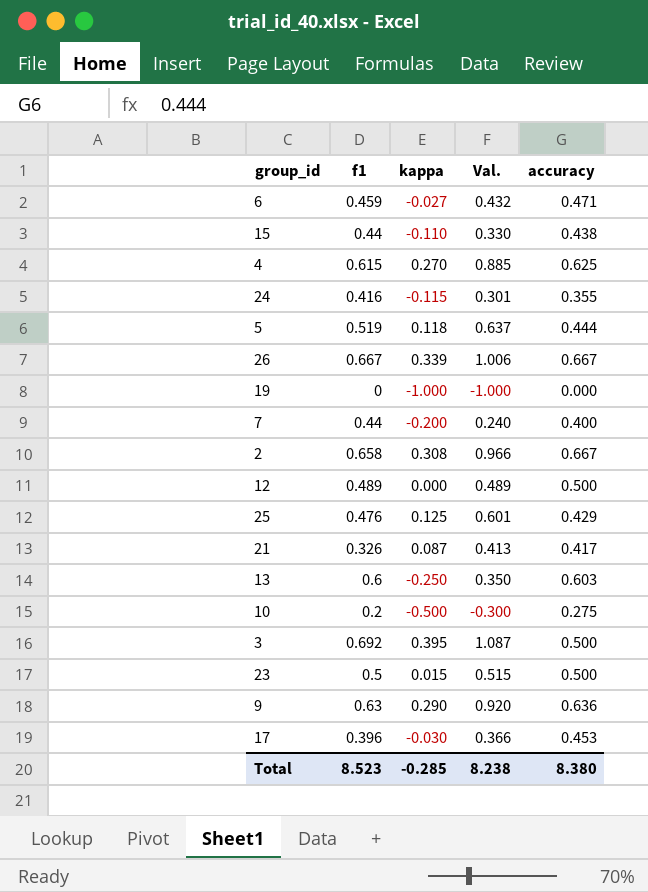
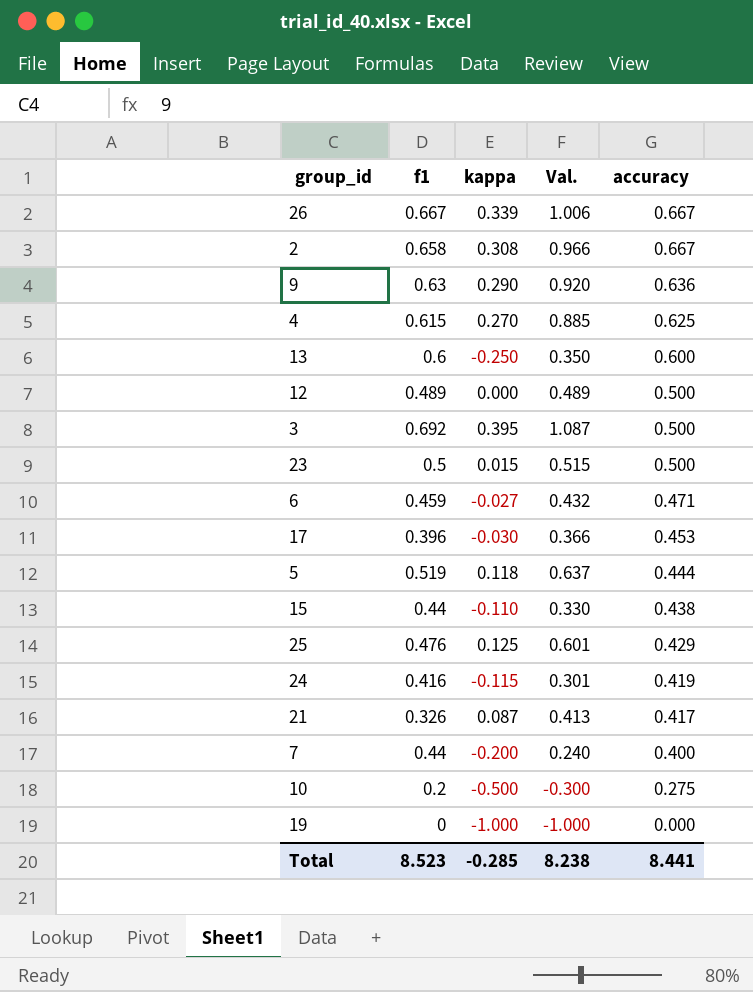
row order: none -> accuracy descending
13 | accuracy: 0.603 -> 0.600
24 | accuracy: 0.355 -> 0.419
Total | accuracy: 8.380 -> 8.441

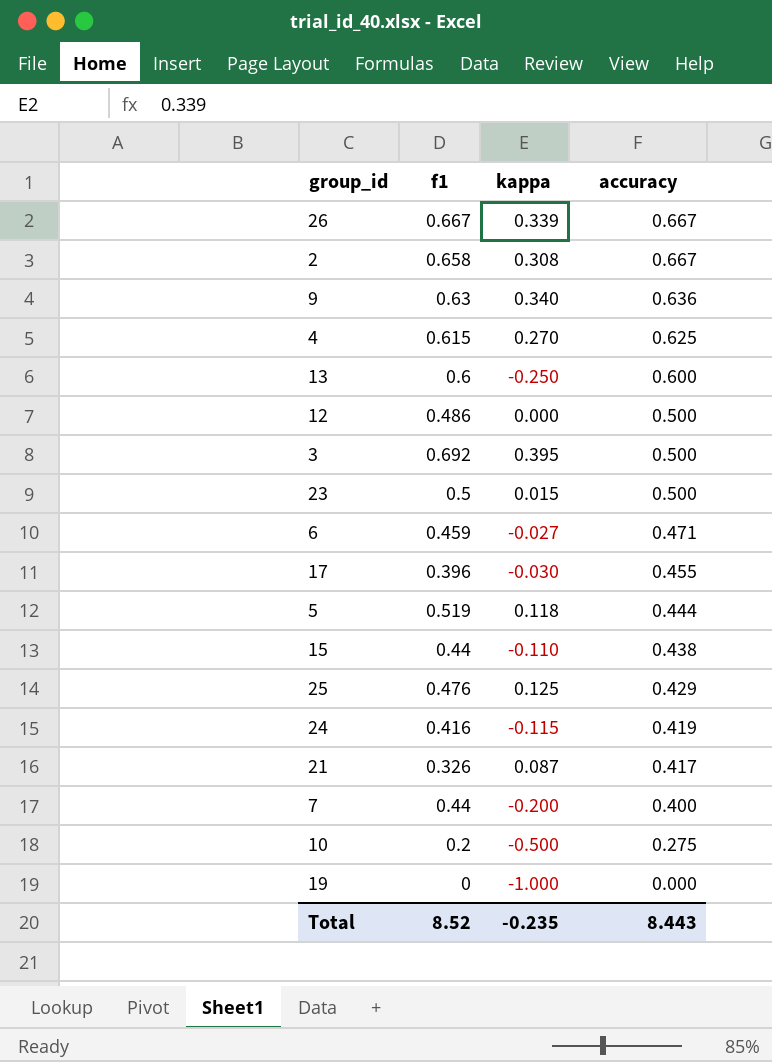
column Val. | formula: [f1] + [kappa] -> none
9 | kappa: 0.290 -> 0.340
12 | f1: 0.489 -> 0.486
17 | accuracy: 0.453 -> 0.455
Total | f1: 8.523 -> 8.52
Total | kappa: -0.285 -> -0.235
Total | accuracy: 8.441 -> 8.443

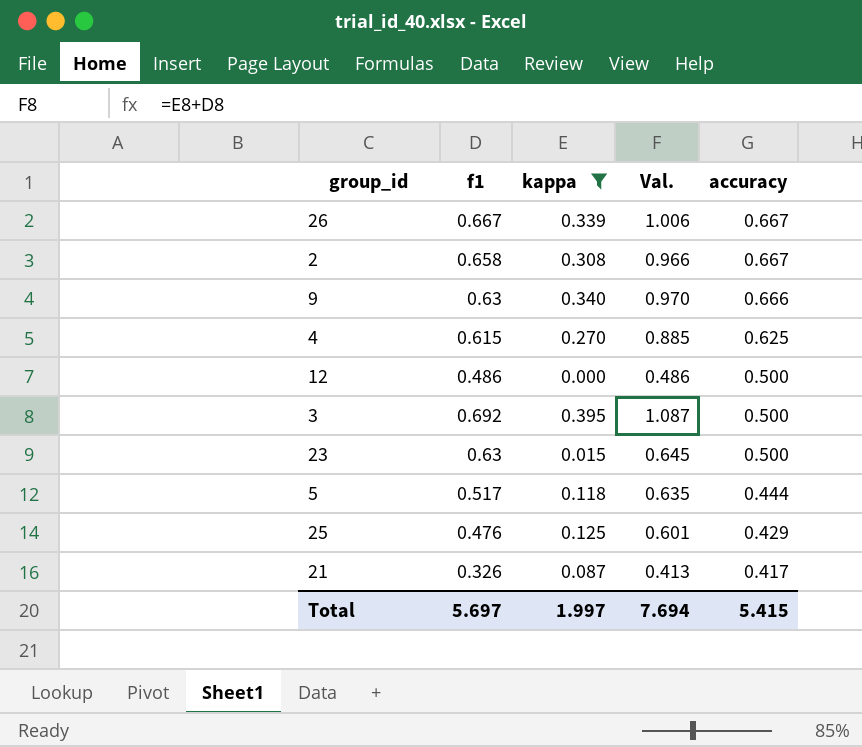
filter: none -> kappa >= 0.000
column Val. | formula: none -> [f1] + [kappa]
9 | accuracy: 0.636 -> 0.666
23 | f1: 0.5 -> 0.63
5 | f1: 0.519 -> 0.517
Total | f1: 8.52 -> 5.697
Total | kappa: -0.235 -> 1.997
Total | accuracy: 8.443 -> 5.415

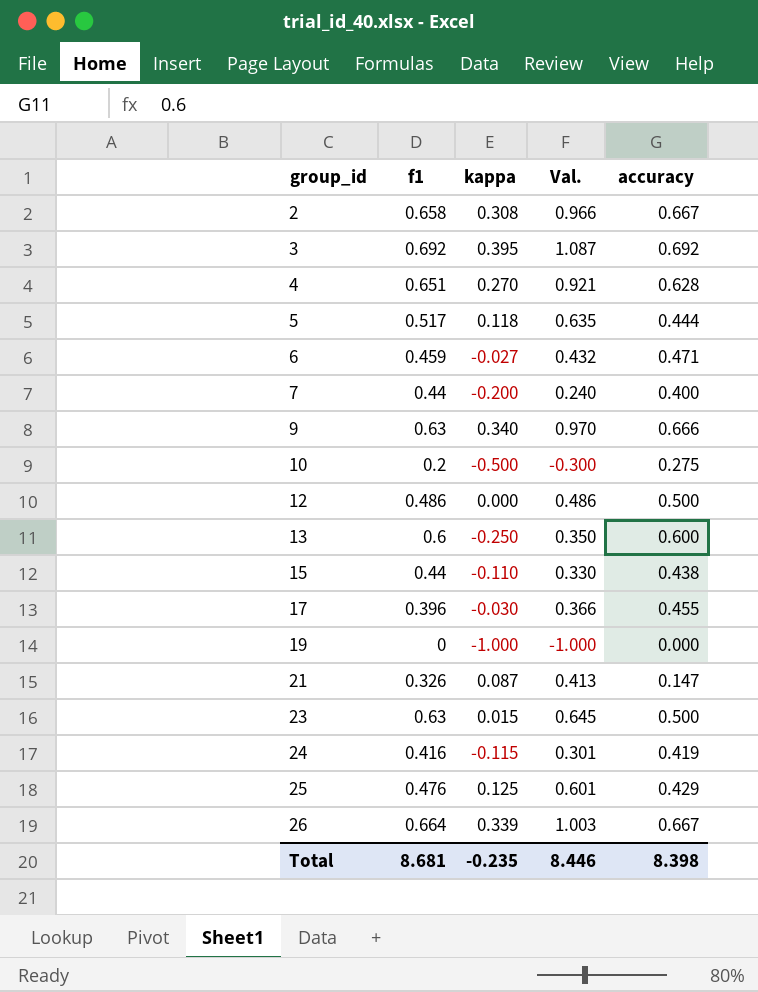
filter: kappa >= 0.000 -> none
row order: accuracy descending -> group_id ascending
3 | accuracy: 0.500 -> 0.692
4 | f1: 0.615 -> 0.651
4 | Val.: 0.885 -> 0.921
4 | accuracy: 0.625 -> 0.628
21 | accuracy: 0.417 -> 0.147
26 | f1: 0.667 -> 0.664
26 | Val.: 1.006 -> 1.003
Total | f1: 5.697 -> 8.681
Total | kappa: 1.997 -> -0.235
Total | Val.: 7.694 -> 8.446
Total | accuracy: 5.415 -> 8.398

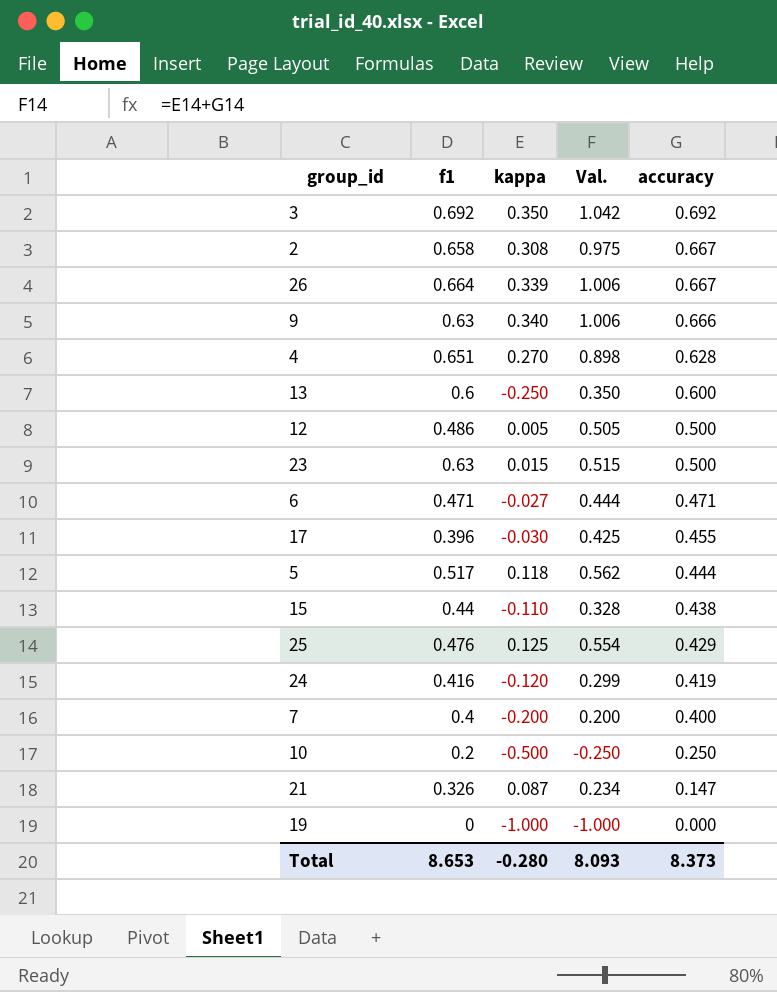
row order: group_id ascending -> accuracy descending
column Val. | formula: [f1] + [kappa] -> [kappa] + [accuracy]
3 | kappa: 0.395 -> 0.350
12 | kappa: 0.000 -> 0.005
6 | f1: 0.459 -> 0.471
24 | kappa: -0.115 -> -0.120
7 | f1: 0.44 -> 0.4
10 | accuracy: 0.275 -> 0.250
Total | f1: 8.681 -> 8.653
Total | kappa: -0.235 -> -0.280
Total | Val.: 8.446 -> 8.093
Total | accuracy: 8.398 -> 8.373

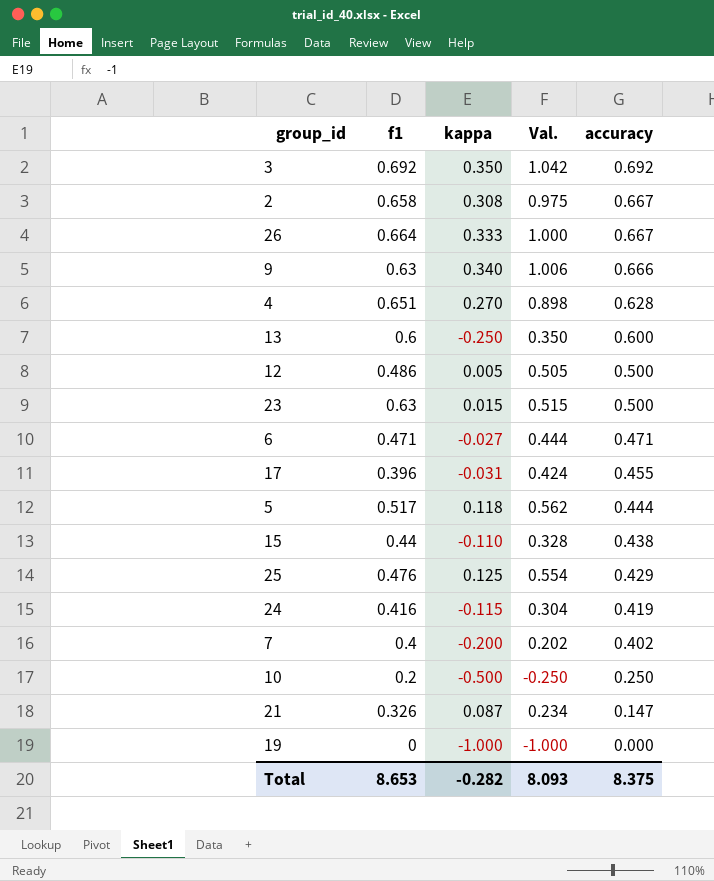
26 | kappa: 0.339 -> 0.333
26 | Val.: 1.006 -> 1.000
17 | kappa: -0.030 -> -0.031
17 | Val.: 0.425 -> 0.424
24 | kappa: -0.120 -> -0.115
24 | Val.: 0.299 -> 0.304
7 | Val.: 0.200 -> 0.202
7 | accuracy: 0.400 -> 0.402
Total | kappa: -0.280 -> -0.282
Total | accuracy: 8.373 -> 8.375

